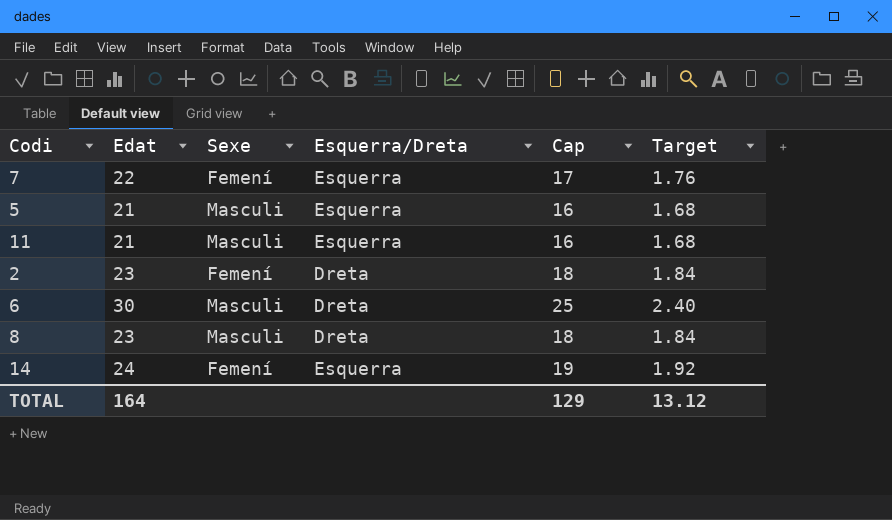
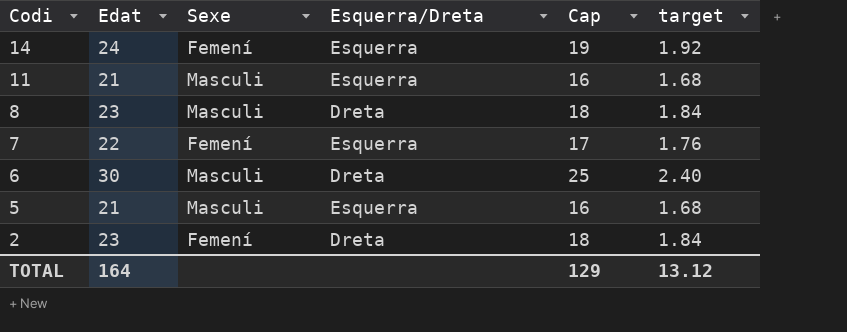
row order: none -> Codi descending
column name: Target -> target

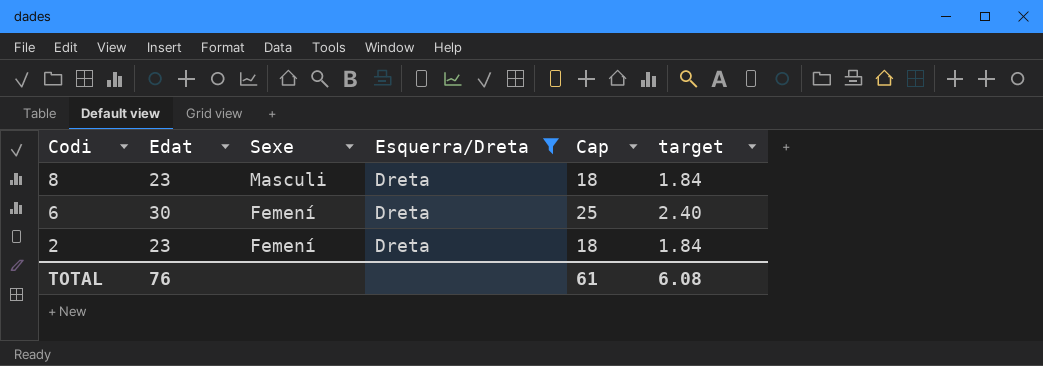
filter: none -> Esquerra/Dreta = Dreta
6 | Sexe: Masculi -> Femení
TOTAL | Edat: 164 -> 76
TOTAL | Cap: 129 -> 61
TOTAL | target: 13.12 -> 6.08

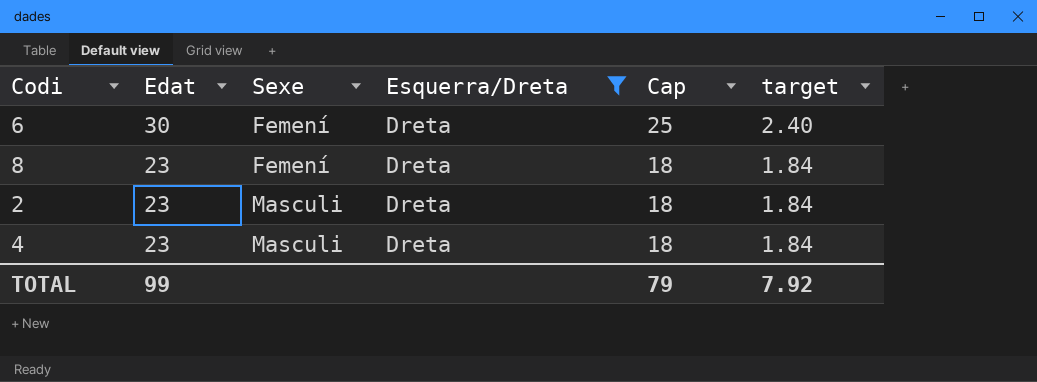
row order: Codi descending -> Edat descending
8 | Sexe: Masculi -> Femení
2 | Sexe: Femení -> Masculi
row 4: none -> 23 | Masculi | Dreta | 18 | 1.84
TOTAL | Edat: 76 -> 99
TOTAL | Cap: 61 -> 79
TOTAL | target: 6.08 -> 7.92

